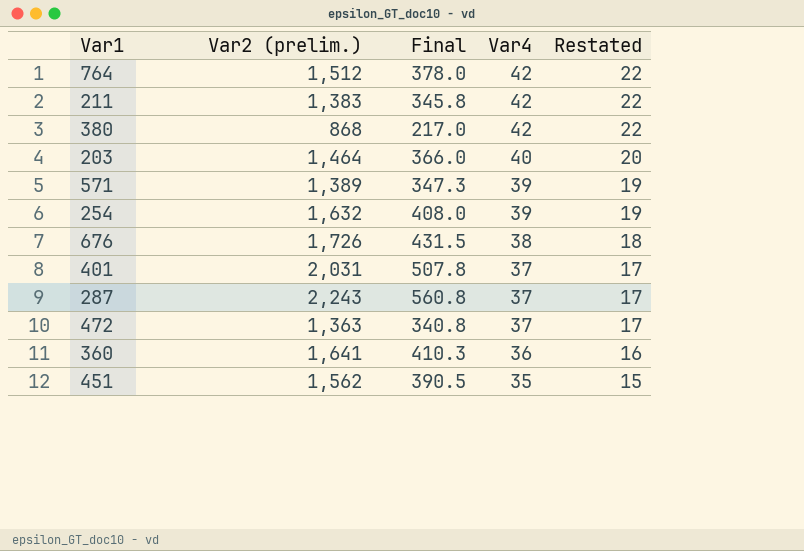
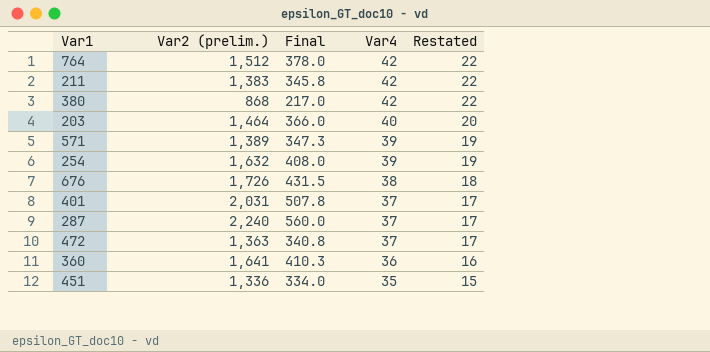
287 | Var2 (prelim.): 2,243 -> 2,240
287 | Final: 560.8 -> 560.0
451 | Var2 (prelim.): 1,562 -> 1,336
451 | Final: 390.5 -> 334.0

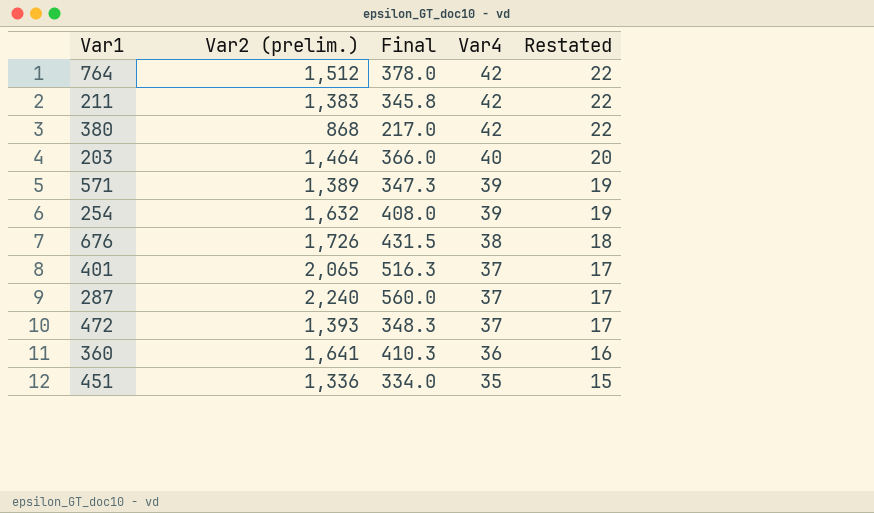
401 | Var2 (prelim.): 2,031 -> 2,065
401 | Final: 507.8 -> 516.3
472 | Var2 (prelim.): 1,363 -> 1,393
472 | Final: 340.8 -> 348.3

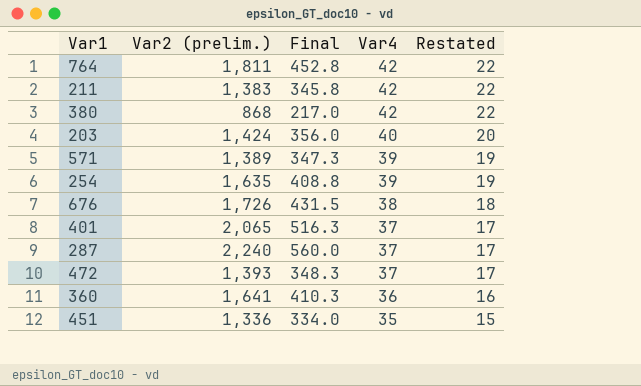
764 | Var2 (prelim.): 1,512 -> 1,811
764 | Final: 378.0 -> 452.8
203 | Var2 (prelim.): 1,464 -> 1,424
203 | Final: 366.0 -> 356.0
254 | Var2 (prelim.): 1,632 -> 1,635
254 | Final: 408.0 -> 408.8

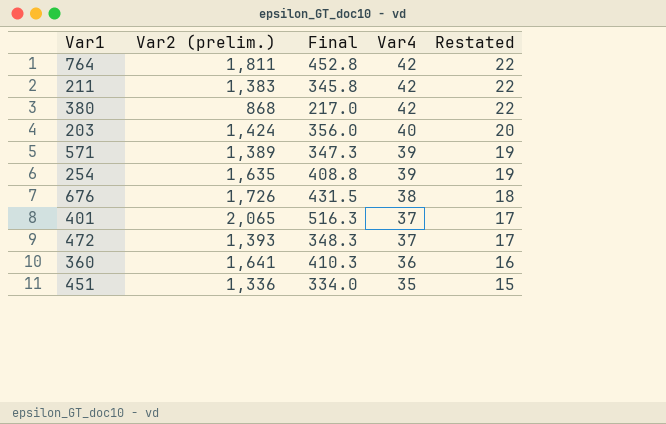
row 287: 2,240 | 560.0 | 37 | 17 -> none

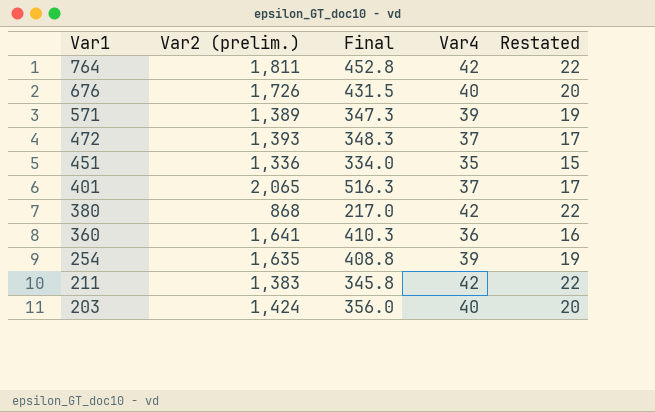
row order: Var4 descending -> Var1 descending
676 | Var4: 38 -> 40
676 | Restated: 18 -> 20

